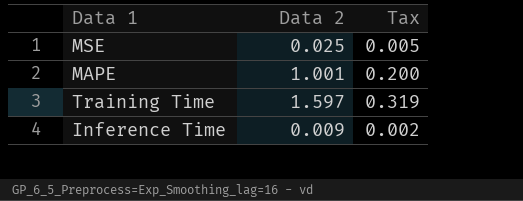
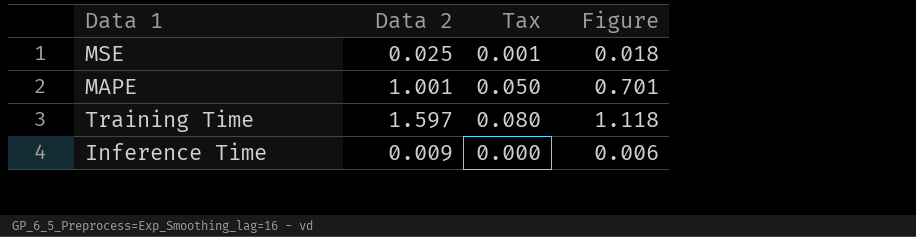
column Tax | formula: [Data 2] * 0.2 -> [Data 2] * 0.05
column Figure | formula: none -> [Data 2] * 0.7

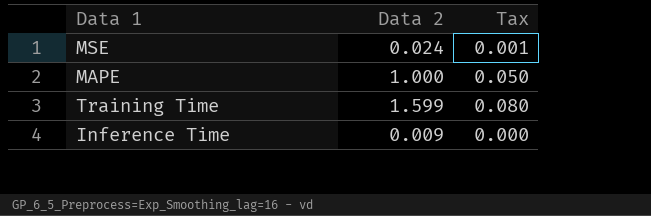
column Figure | formula: [Data 2] * 0.7 -> none
MSE | Data 2: 0.025 -> 0.024
MAPE | Data 2: 1.001 -> 1.000
Training Time | Data 2: 1.597 -> 1.599

